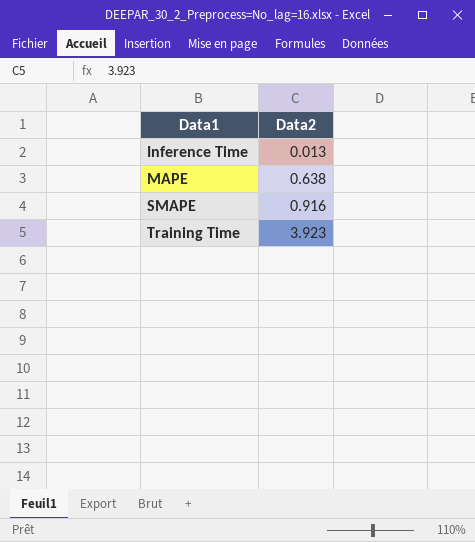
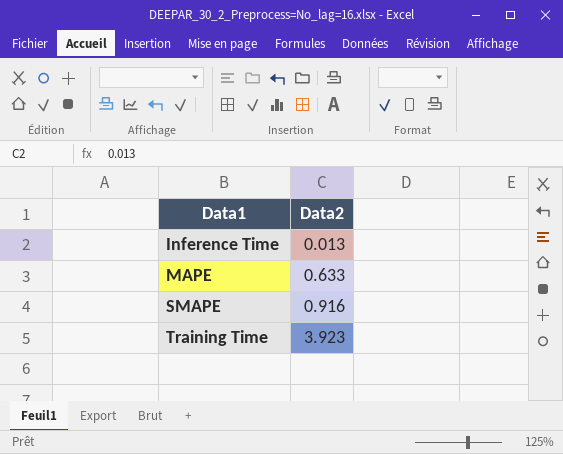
MAPE | Data2: 0.638 -> 0.633

